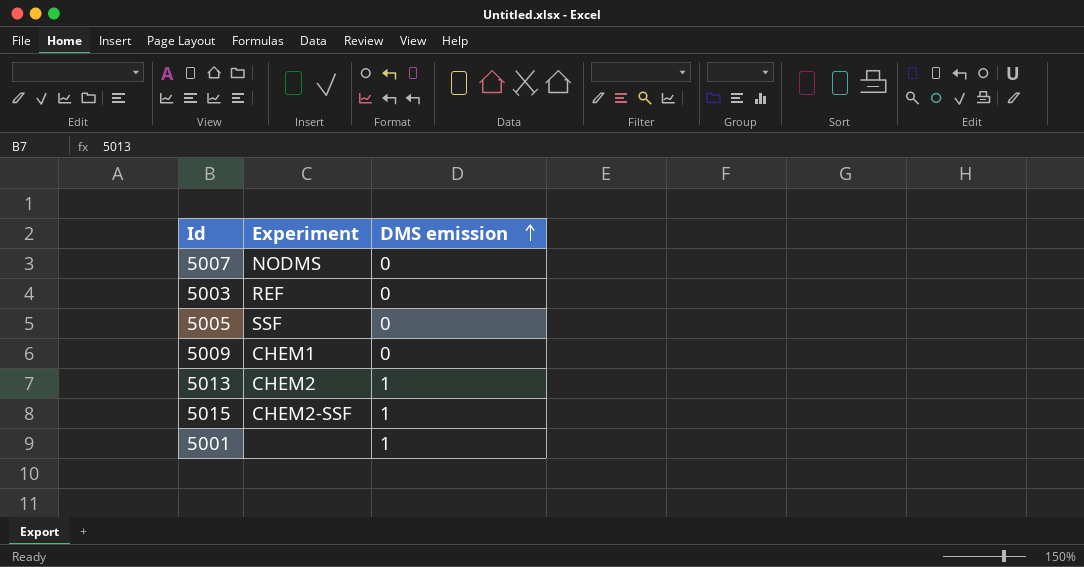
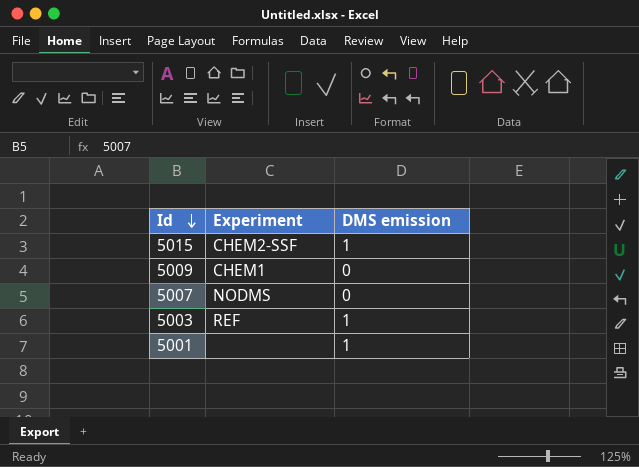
row order: DMS emission ascending -> Id descending
row 5005: SSF | 0 -> none
row 5013: CHEM2 | 1 -> none
5003 | DMS emission: 0 -> 1

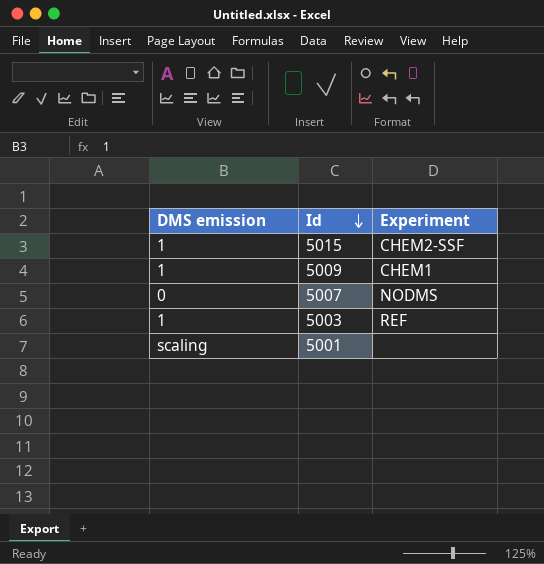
column DMS emission | position: 3 -> 1
5009 | DMS emission: 0 -> 1
5001 | DMS emission: 1 -> scaling

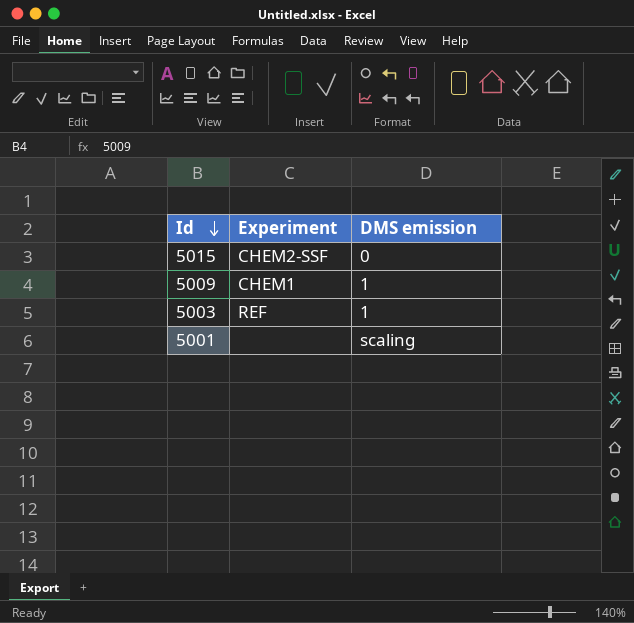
column DMS emission | position: 1 -> 3
row 5007: 0 | NODMS -> none
5015 | DMS emission: 1 -> 0

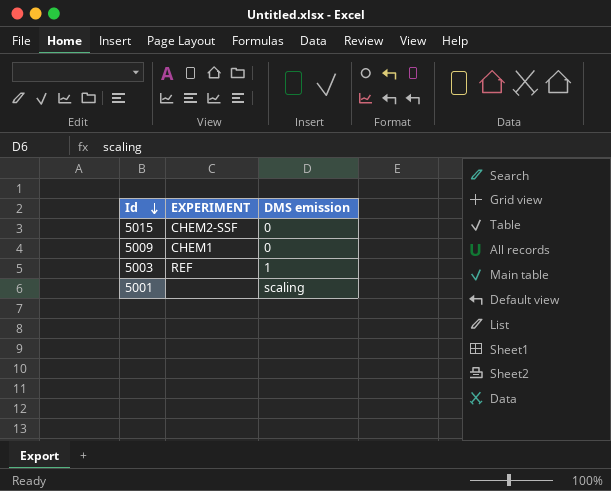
column name: Experiment -> EXPERIMENT
5009 | DMS emission: 1 -> 0

